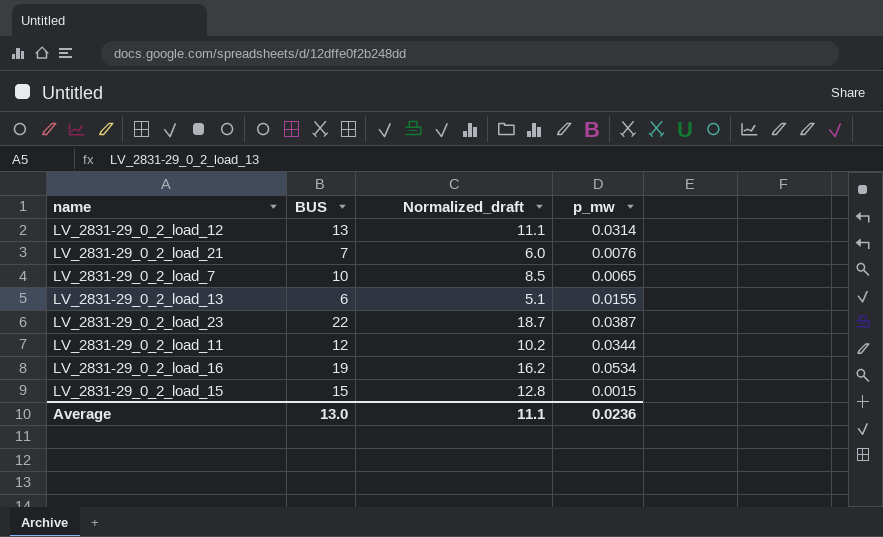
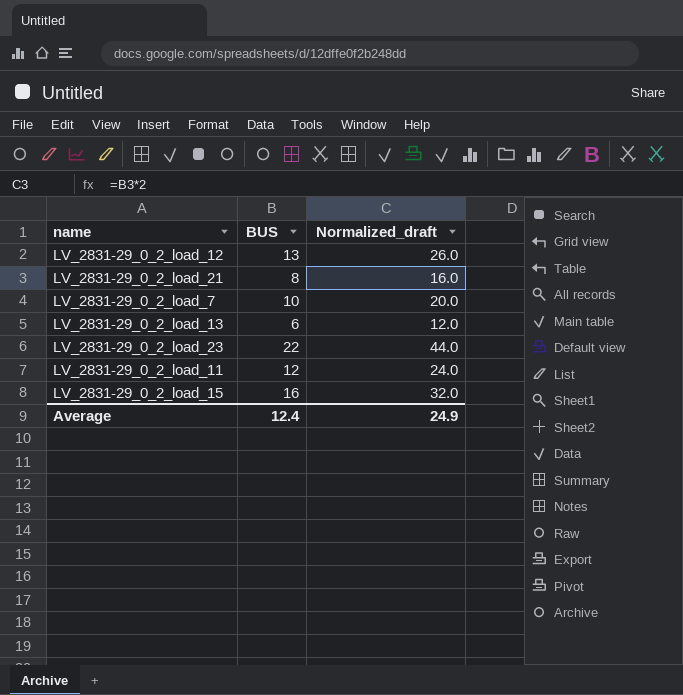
column p_mw | position: 4 -> none
column Normalized_draft | formula: [BUS] * 0.85 -> [BUS] * 2
row LV_2831-29_0_2_load_16: 19 | 16.2 | 0.0534 -> none
LV_2831-29_0_2_load_21 | BUS: 7 -> 8
LV_2831-29_0_2_load_15 | BUS: 15 -> 16
Average | BUS: 13.0 -> 12.4
Average | Normalized_draft: 11.1 -> 24.9

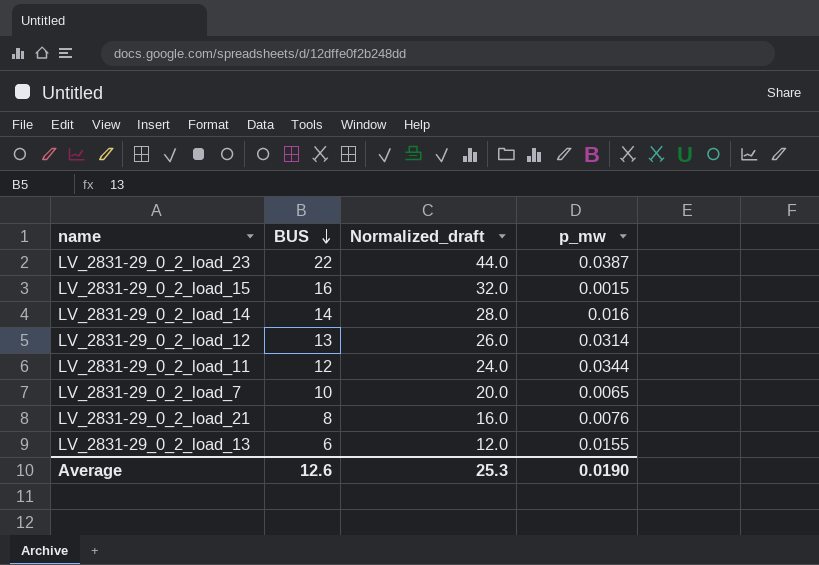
row order: none -> BUS descending
column p_mw | position: none -> 4
row LV_2831-29_0_2_load_14: none -> 14 | 28.0 | 0.016
Average | BUS: 12.4 -> 12.6
Average | Normalized_draft: 24.9 -> 25.3

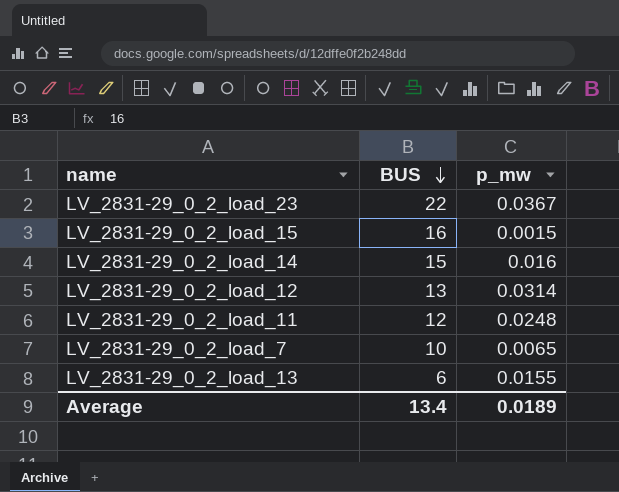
column Normalized_draft | formula: [BUS] * 2 -> none
row LV_2831-29_0_2_load_21: 8 | 16.0 | 0.0076 -> none
LV_2831-29_0_2_load_23 | p_mw: 0.0387 -> 0.0367
LV_2831-29_0_2_load_14 | BUS: 14 -> 15
LV_2831-29_0_2_load_11 | p_mw: 0.0344 -> 0.0248
Average | BUS: 12.6 -> 13.4
Average | p_mw: 0.0190 -> 0.0189

